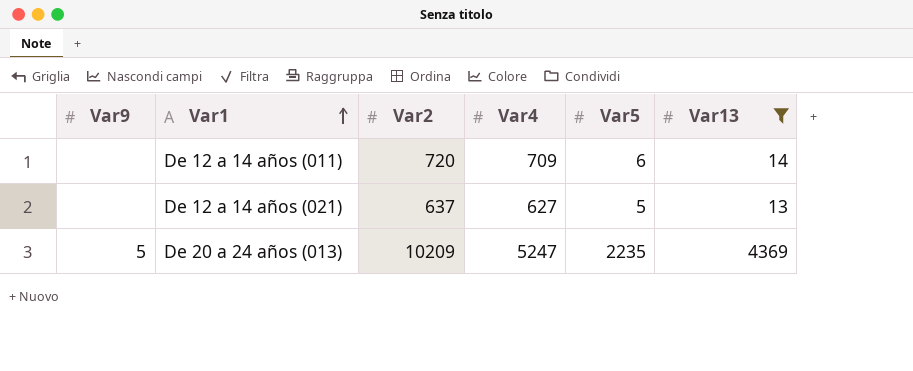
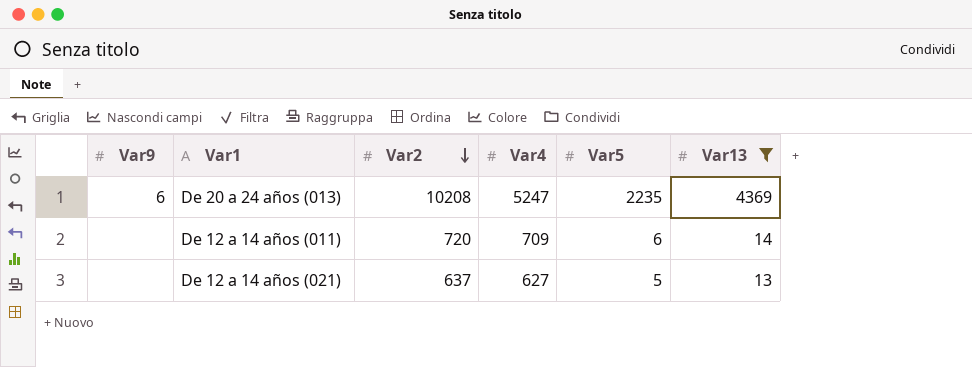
row order: Var1 ascending -> Var2 descending
De 20 a 24 años (013) | Var9: 5 -> 6
De 20 a 24 años (013) | Var2: 10209 -> 10208

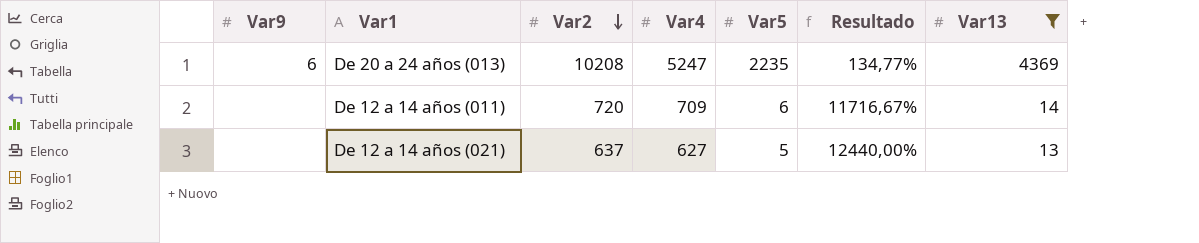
column Resultado | formula: none -> ([Var4] - [Var5]) / [Var5]

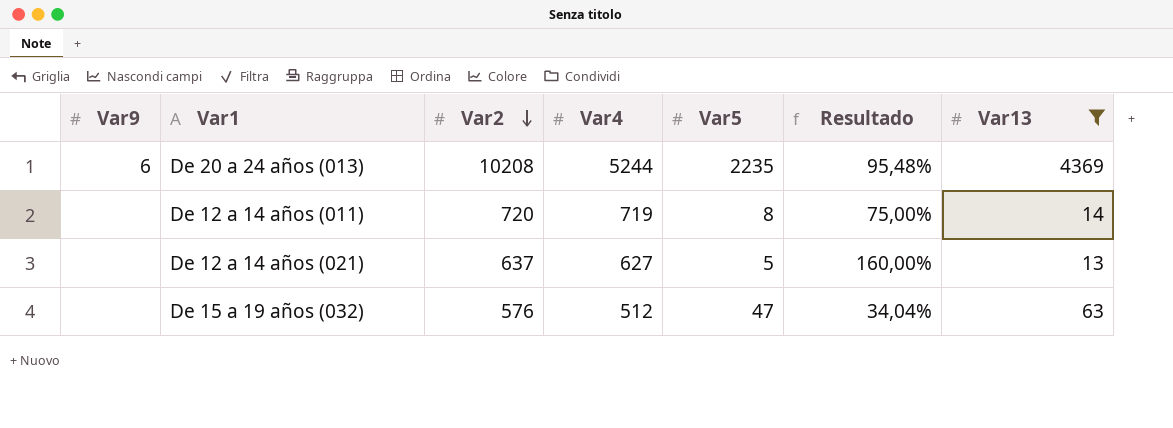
column Resultado | formula: ([Var4] - [Var5]) / [Var5] -> ([Var13] - [Var5]) / [Var5]
De 20 a 24 años (013) | Var4: 5247 -> 5244
De 12 a 14 años (011) | Var4: 709 -> 719
De 12 a 14 años (011) | Var5: 6 -> 8
row De 15 a 19 años (032): none -> none | 576 | 512 | 47 | 34,04% | 63

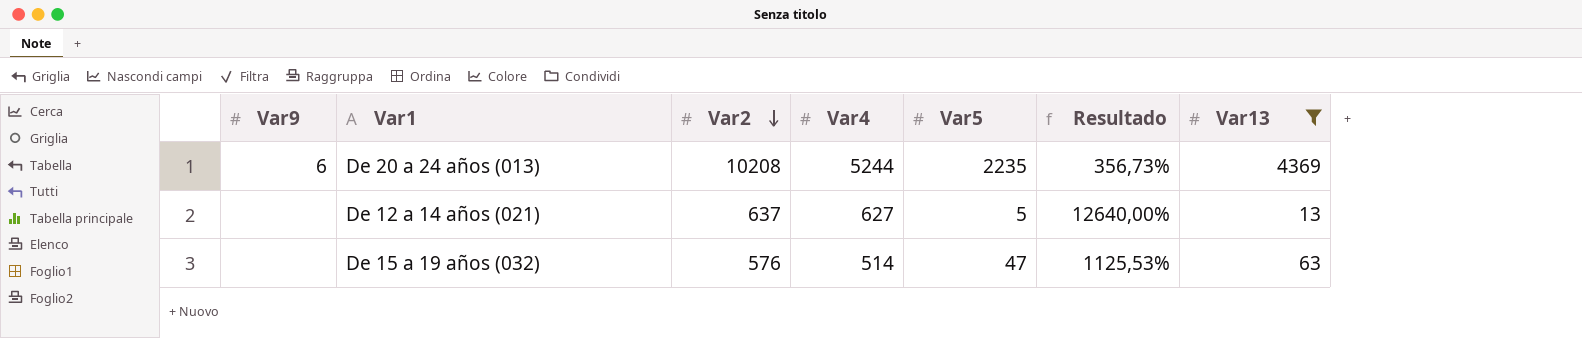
column Resultado | formula: ([Var13] - [Var5]) / [Var5] -> ([Var2] - [Var5]) / [Var5]
row De 12 a 14 años (011): none | 720 | 719 | 8 | 75,00% | 14 -> none
De 15 a 19 años (032) | Var4: 512 -> 514

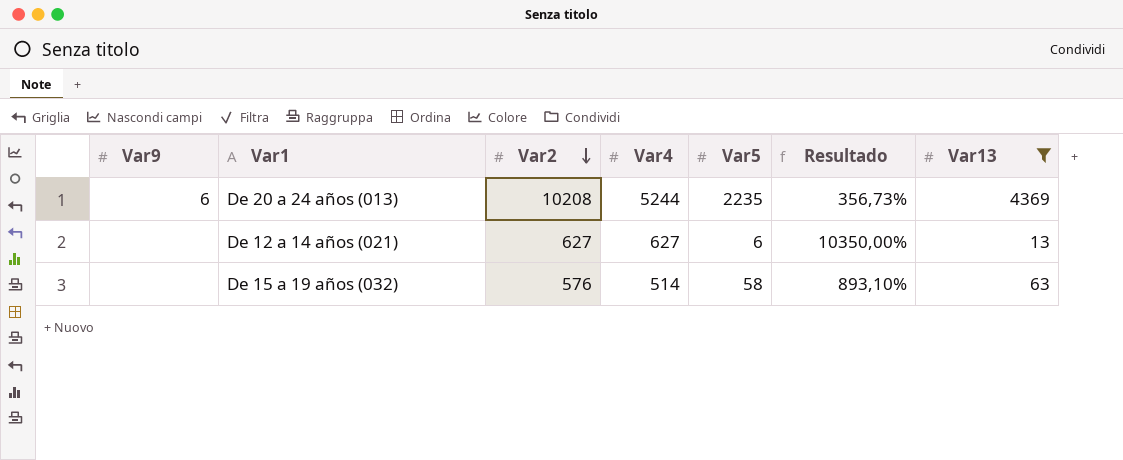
De 12 a 14 años (021) | Var2: 637 -> 627
De 12 a 14 años (021) | Var5: 5 -> 6
De 12 a 14 años (021) | Resultado: 12640,00% -> 10350,00%
De 15 a 19 años (032) | Var5: 47 -> 58
De 15 a 19 años (032) | Resultado: 1125,53% -> 893,10%

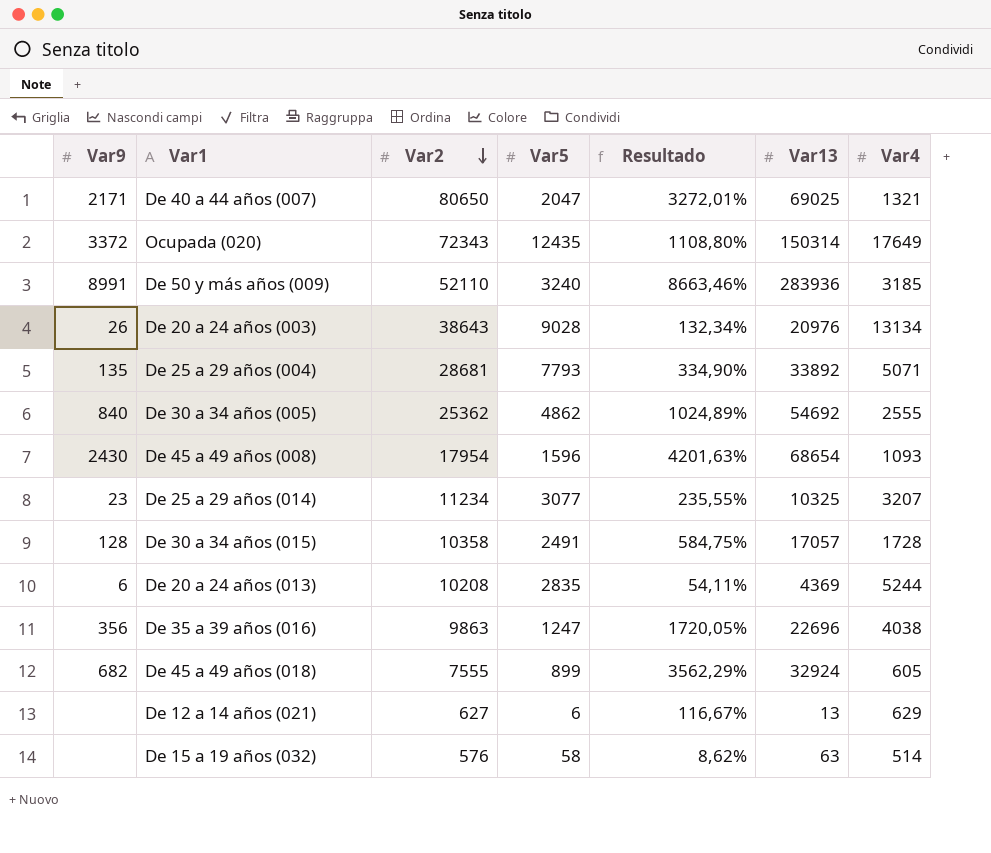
filter: Var13 <= 4369 -> none
column Resultado | formula: ([Var2] - [Var5]) / [Var5] -> ([Var13] - [Var5]) / [Var5]
column Var4 | position: 4 -> 7
De 20 a 24 años (013) | Var5: 2235 -> 2835
De 12 a 14 años (021) | Var4: 627 -> 629

